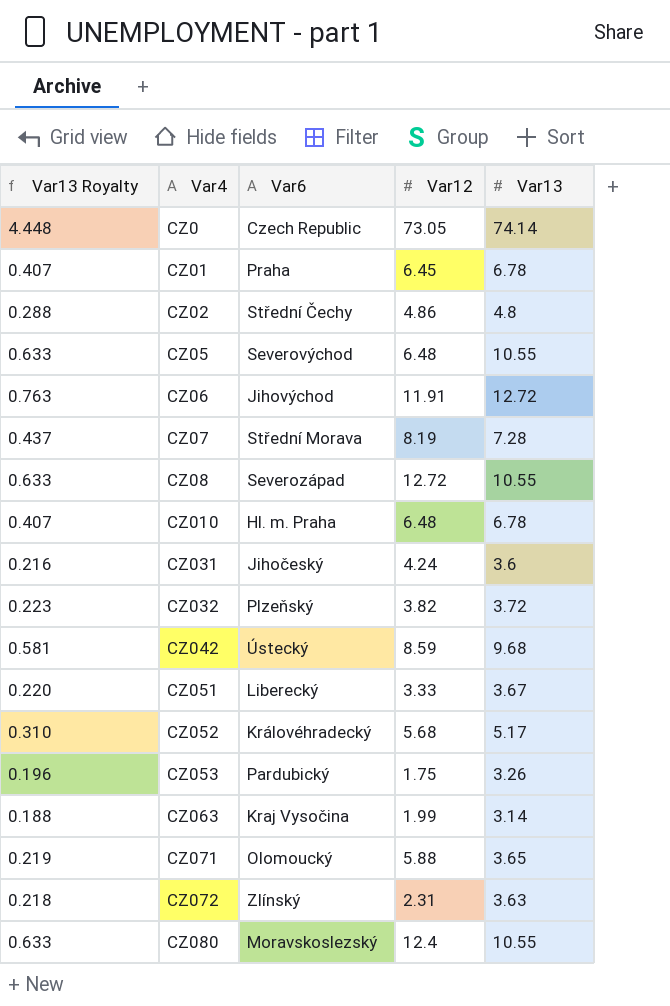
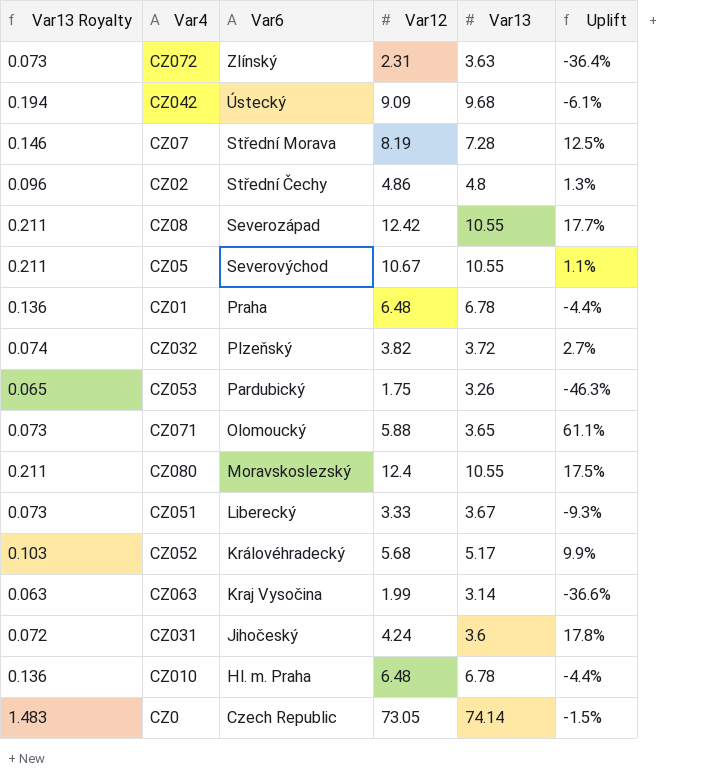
row order: Var4 ascending -> Var6 descending
column Var13 Royalty | formula: [Var13] * 0.06 -> [Var13] * 0.02
column Uplift | formula: none -> ([Var12] - [Var13]) / [Var13]
row CZ06: 0.763 | Jihovýchod | 11.91 | 12.72 -> none
CZ042 | Var12: 8.59 -> 9.09
CZ08 | Var12: 12.72 -> 12.42
CZ05 | Var12: 6.48 -> 10.67
CZ01 | Var12: 6.45 -> 6.48

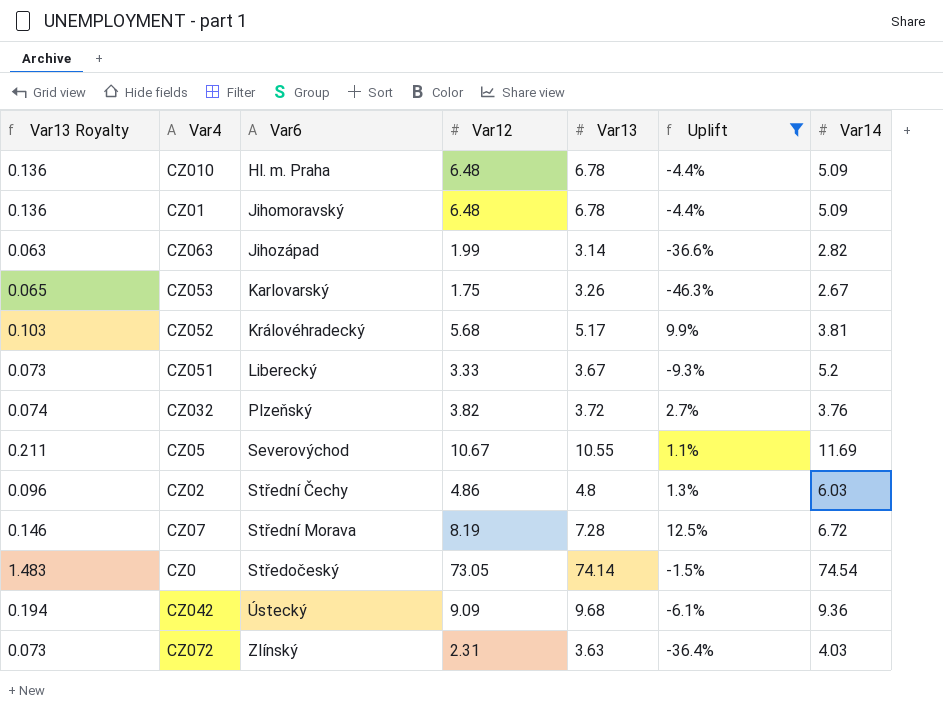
filter: none -> Uplift <= 12.5%
row order: Var6 descending -> Var6 ascending
column Var14 | position: none -> 7
CZ01 | Var6: Praha -> Jihomoravský
CZ063 | Var6: Kraj Vysočina -> Jihozápad
CZ053 | Var6: Pardubický -> Karlovarský
CZ0 | Var6: Czech Republic -> Středočeský

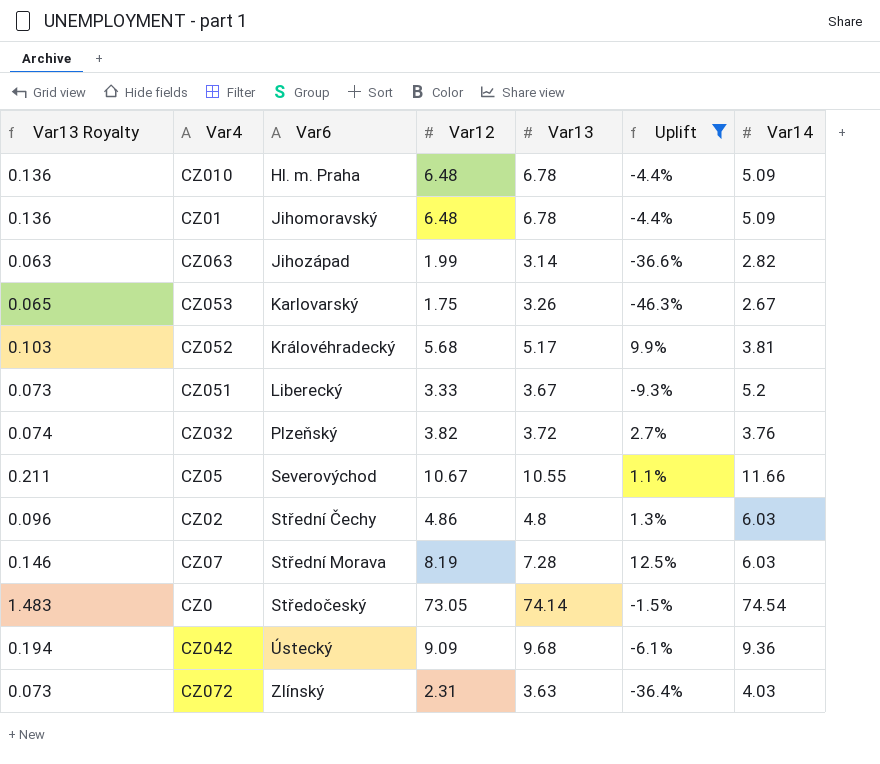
CZ05 | Var14: 11.69 -> 11.66
CZ07 | Var14: 6.72 -> 6.03

